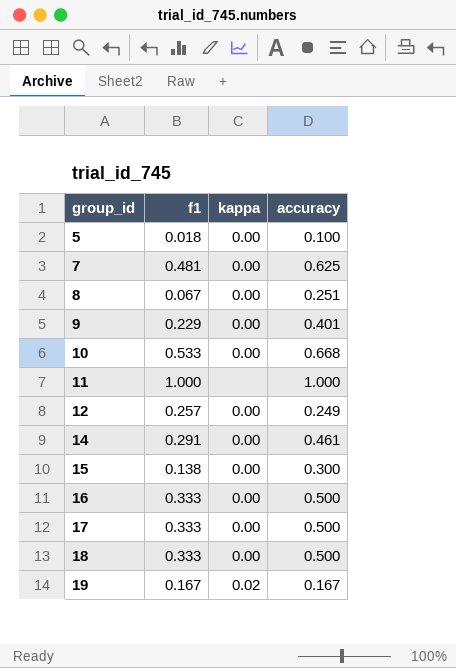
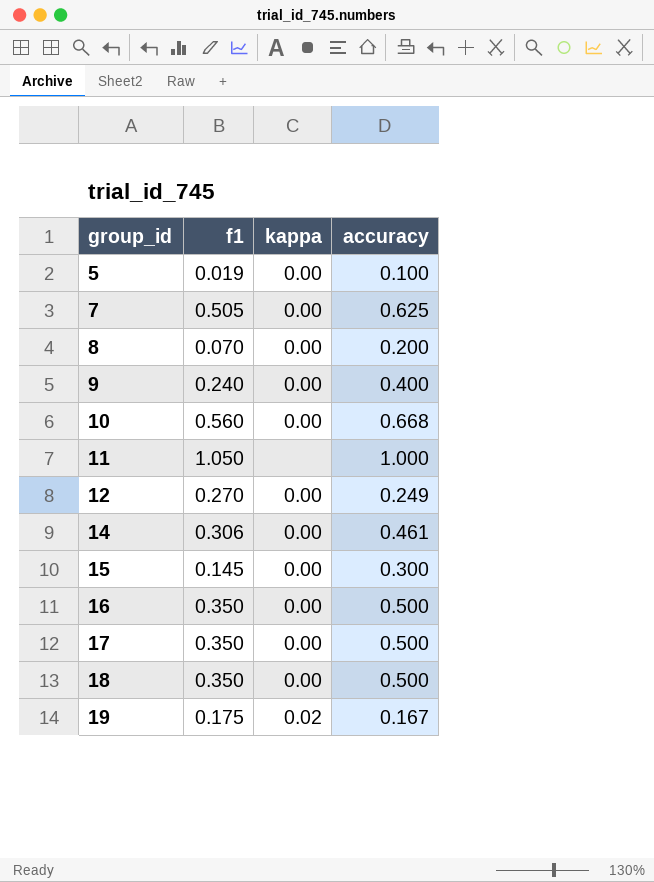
5 | f1: 0.018 -> 0.019
7 | f1: 0.481 -> 0.505
8 | f1: 0.067 -> 0.070
8 | accuracy: 0.251 -> 0.200
9 | f1: 0.229 -> 0.240
9 | accuracy: 0.401 -> 0.400
10 | f1: 0.533 -> 0.560
11 | f1: 1.000 -> 1.050
12 | f1: 0.257 -> 0.270
14 | f1: 0.291 -> 0.306
15 | f1: 0.138 -> 0.145
16 | f1: 0.333 -> 0.350
17 | f1: 0.333 -> 0.350
18 | f1: 0.333 -> 0.350
19 | f1: 0.167 -> 0.175

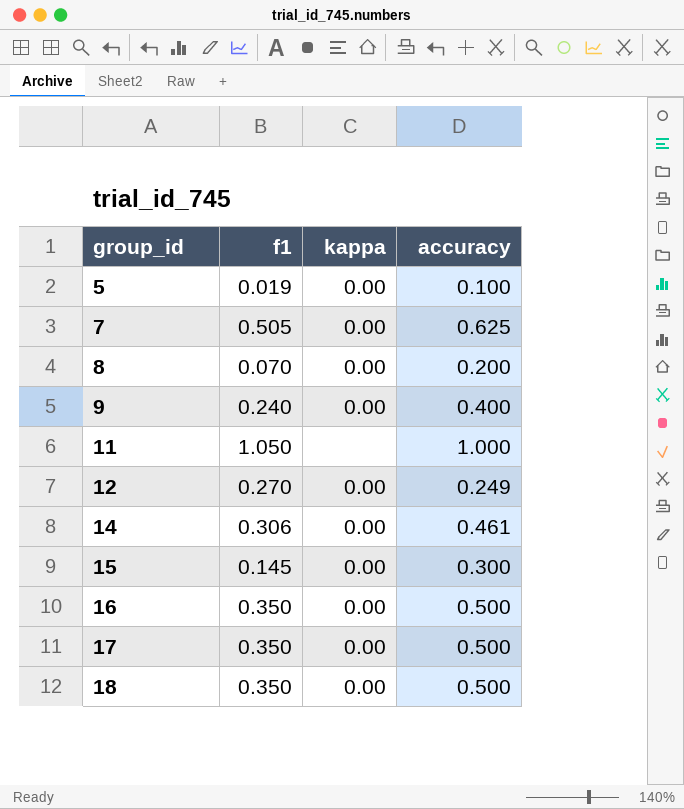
row 10: 0.560 | 0.00 | 0.668 -> none
row 19: 0.175 | 0.02 | 0.167 -> none

